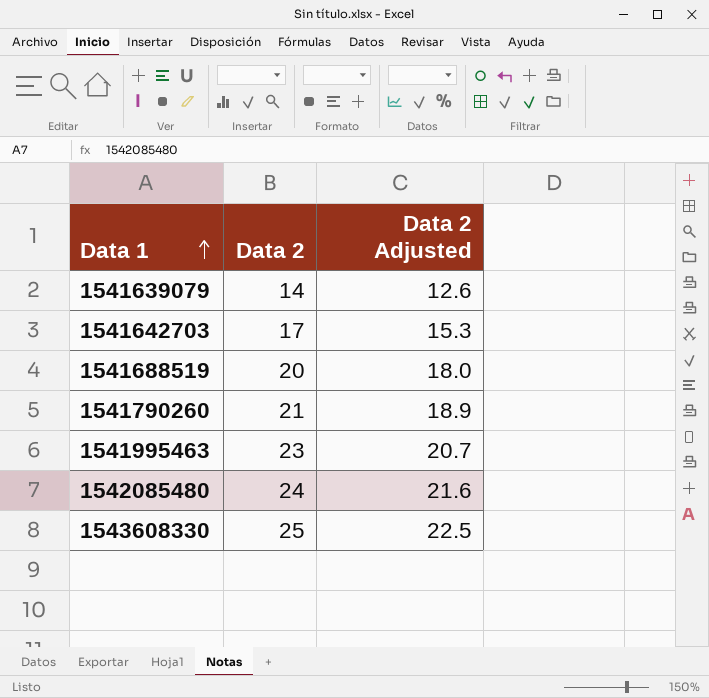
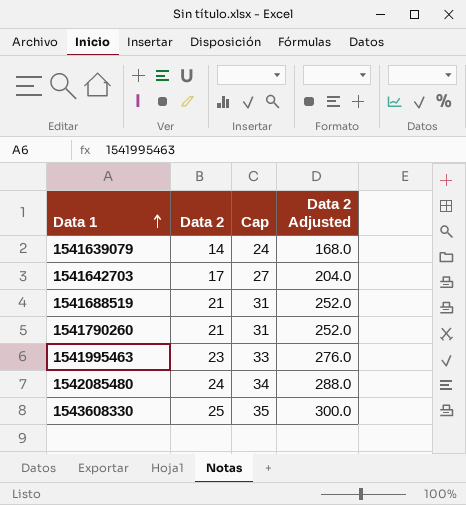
column Cap | formula: none -> [Data 2] + 10
column Data 2 Adjusted | formula: [Data 2] * 0.9 -> [Data 2] * 12
1541688519 | Data 2: 20 -> 21

